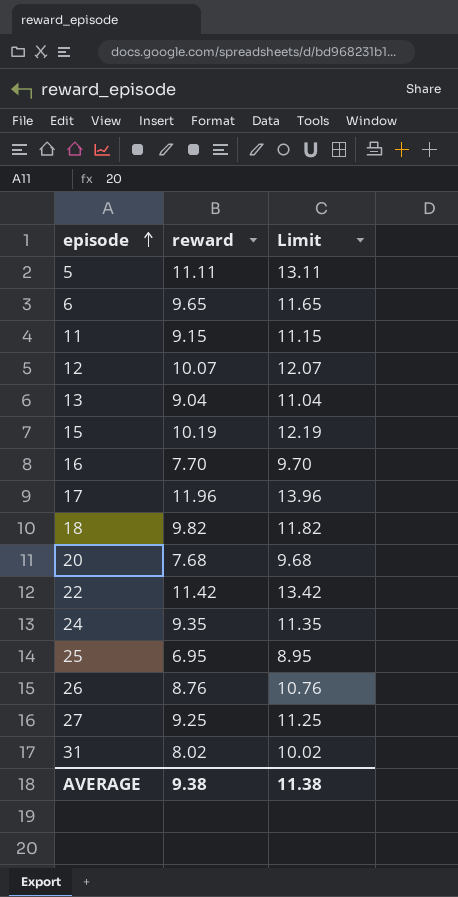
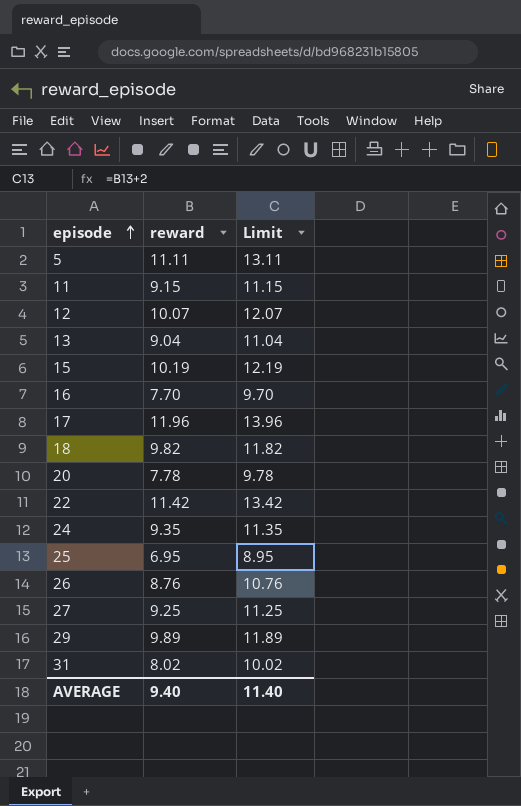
row 6: 9.65 | 11.65 -> none
20 | reward: 7.68 -> 7.78
20 | Limit: 9.68 -> 9.78
row 29: none -> 9.89 | 11.89
AVERAGE | reward: 9.38 -> 9.40
AVERAGE | Limit: 11.38 -> 11.40

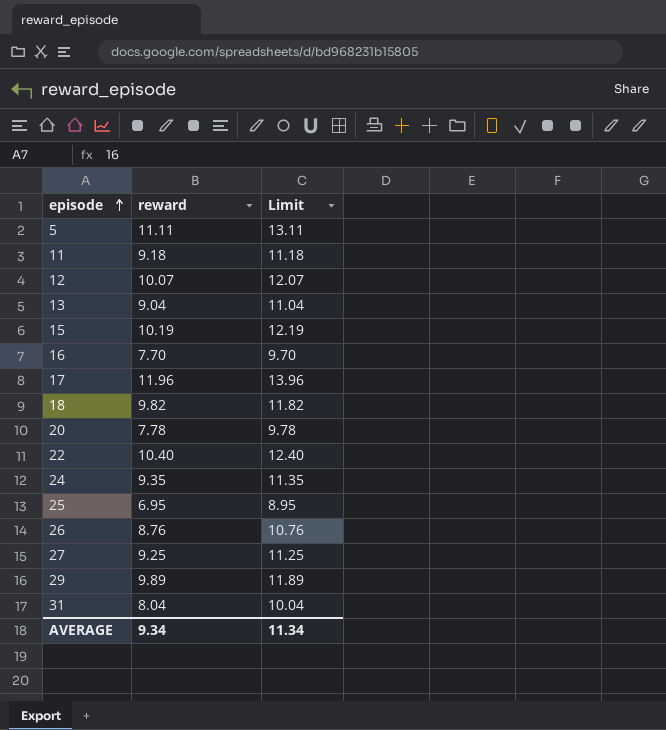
11 | reward: 9.15 -> 9.18
11 | Limit: 11.15 -> 11.18
22 | reward: 11.42 -> 10.40
22 | Limit: 13.42 -> 12.40
31 | reward: 8.02 -> 8.04
31 | Limit: 10.02 -> 10.04
AVERAGE | reward: 9.40 -> 9.34
AVERAGE | Limit: 11.40 -> 11.34

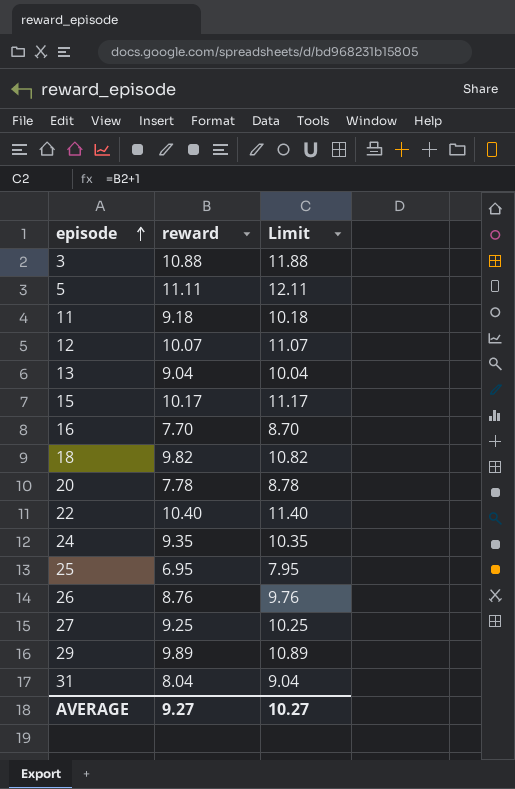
column Limit | formula: [reward] + 2 -> [reward] + 1
row 17: 11.96 | 13.96 -> none
row 3: none -> 10.88 | 11.88
15 | reward: 10.19 -> 10.17
AVERAGE | reward: 9.34 -> 9.27
AVERAGE | Limit: 11.34 -> 10.27

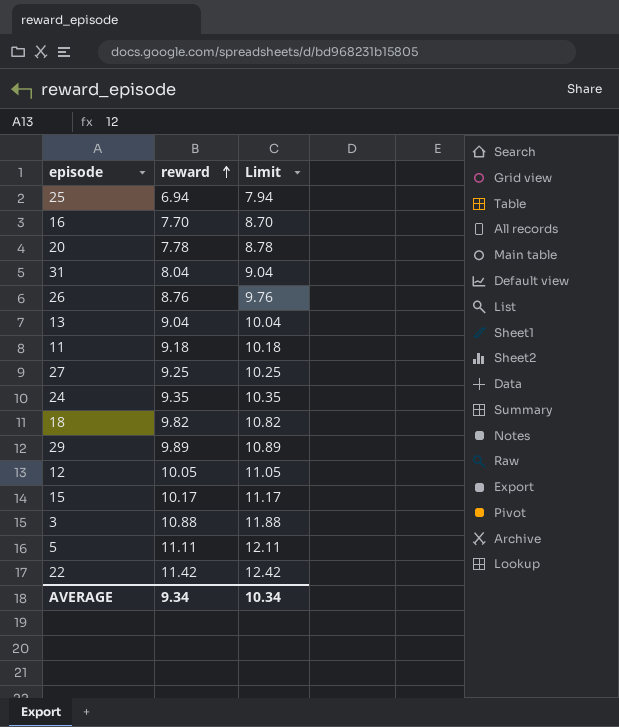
row order: episode ascending -> reward ascending
25 | reward: 6.95 -> 6.94
25 | Limit: 7.95 -> 7.94
12 | reward: 10.07 -> 10.05
12 | Limit: 11.07 -> 11.05
22 | reward: 10.40 -> 11.42
22 | Limit: 11.40 -> 12.42
AVERAGE | reward: 9.27 -> 9.34
AVERAGE | Limit: 10.27 -> 10.34

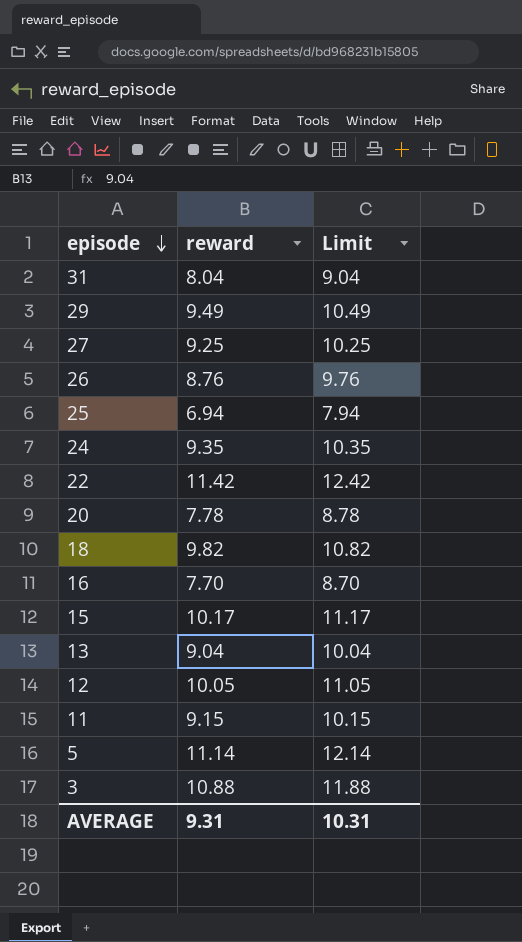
row order: reward ascending -> episode descending
29 | reward: 9.89 -> 9.49
29 | Limit: 10.89 -> 10.49
11 | reward: 9.18 -> 9.15
11 | Limit: 10.18 -> 10.15
5 | reward: 11.11 -> 11.14
5 | Limit: 12.11 -> 12.14
AVERAGE | reward: 9.34 -> 9.31
AVERAGE | Limit: 10.34 -> 10.31

